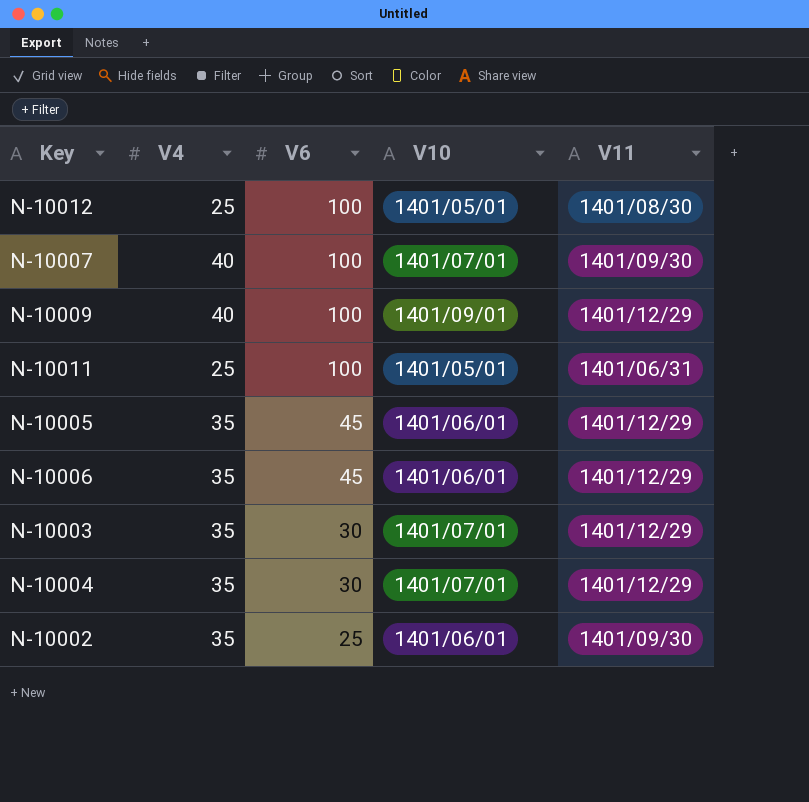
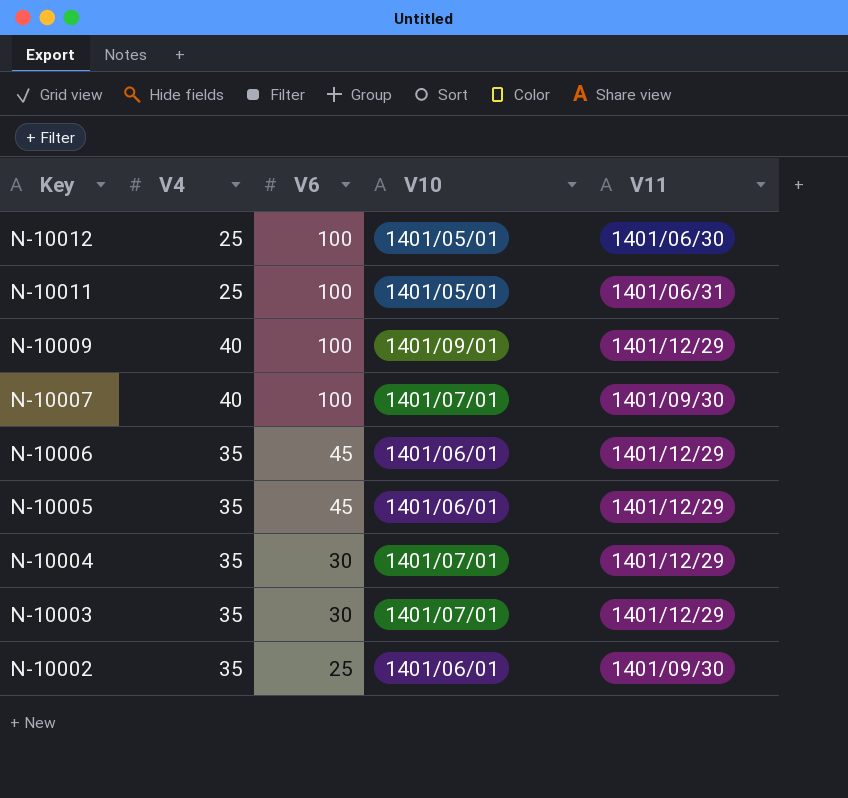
row order: V6 descending -> Key descending
N-10012 | V11: 1401/08/30 -> 1401/06/30

